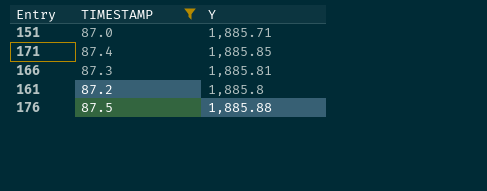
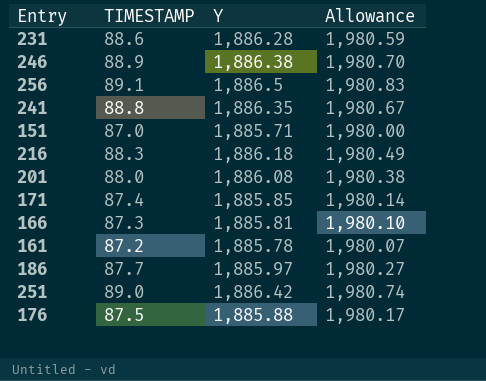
filter: TIMESTAMP <= 87.5 -> none
column Allowance | formula: none -> [Y] * 1.05
161 | Y: 1,885.8 -> 1,885.78

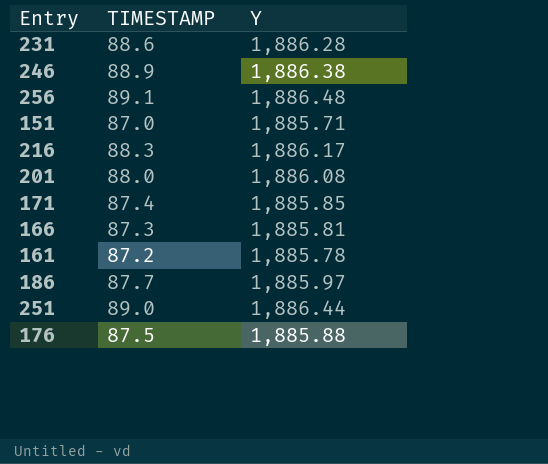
column Allowance | formula: [Y] * 1.05 -> none
row 241: 88.8 | 1,886.35 | 1,980.67 -> none
256 | Y: 1,886.5 -> 1,886.48
216 | Y: 1,886.18 -> 1,886.17
251 | Y: 1,886.42 -> 1,886.44

